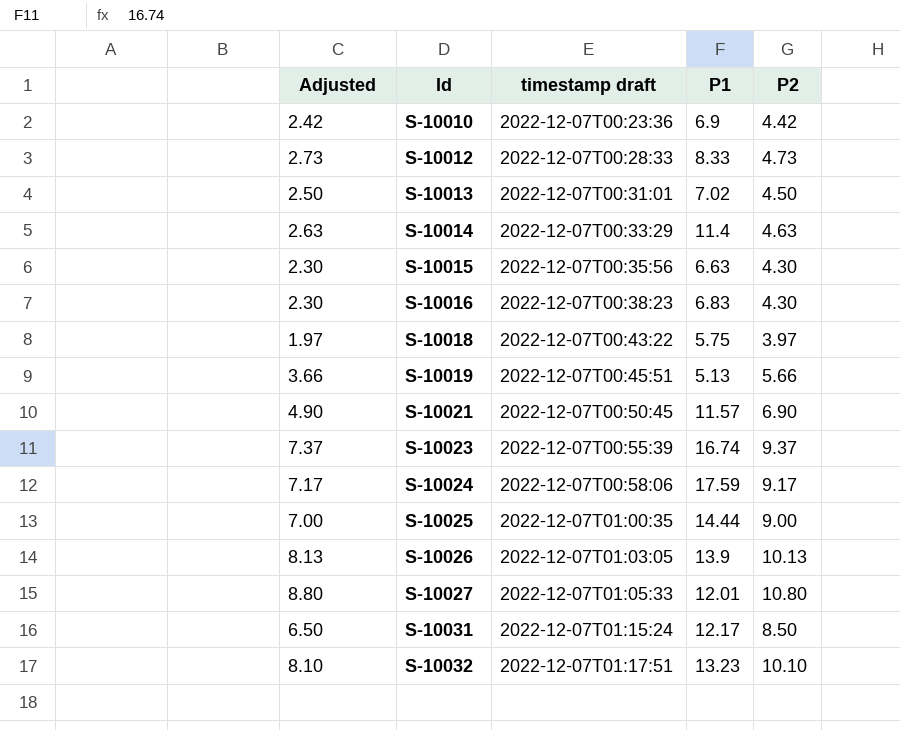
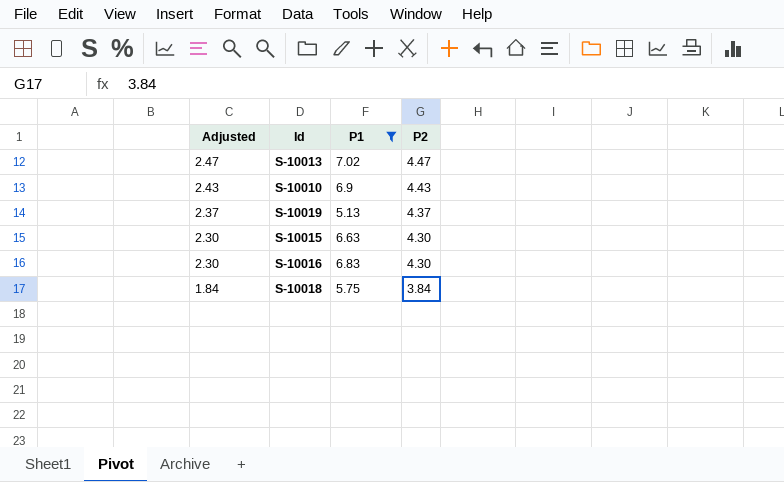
filter: none -> P1 <= 7.02
row order: Id ascending -> Adjusted descending
column timestamp draft | position: 3 -> none
S-10013 | Adjusted: 2.50 -> 2.47
S-10013 | P2: 4.50 -> 4.47
S-10010 | Adjusted: 2.42 -> 2.43
S-10010 | P2: 4.42 -> 4.43
S-10019 | Adjusted: 3.66 -> 2.37
S-10019 | P2: 5.66 -> 4.37
S-10018 | Adjusted: 1.97 -> 1.84
S-10018 | P2: 3.97 -> 3.84

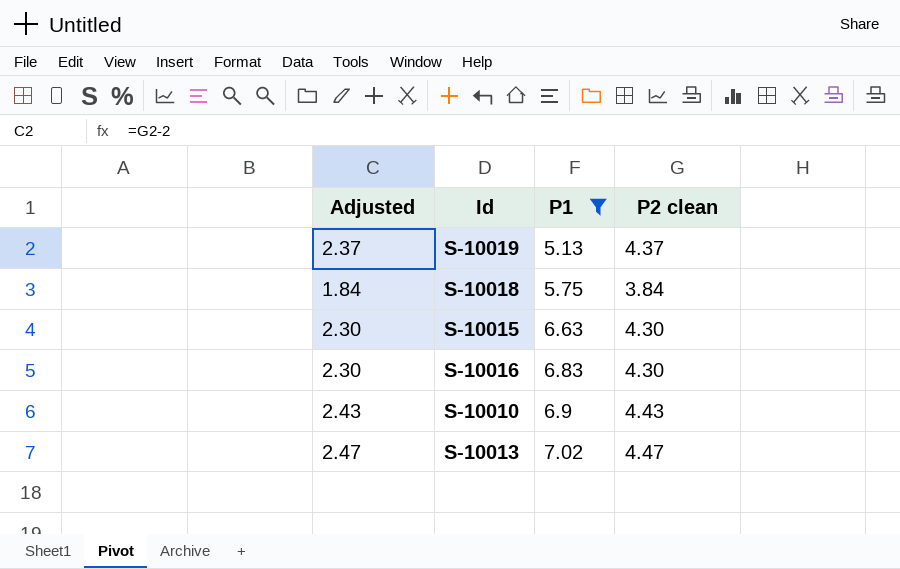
row order: Adjusted descending -> P1 ascending
column name: P2 -> P2 clean

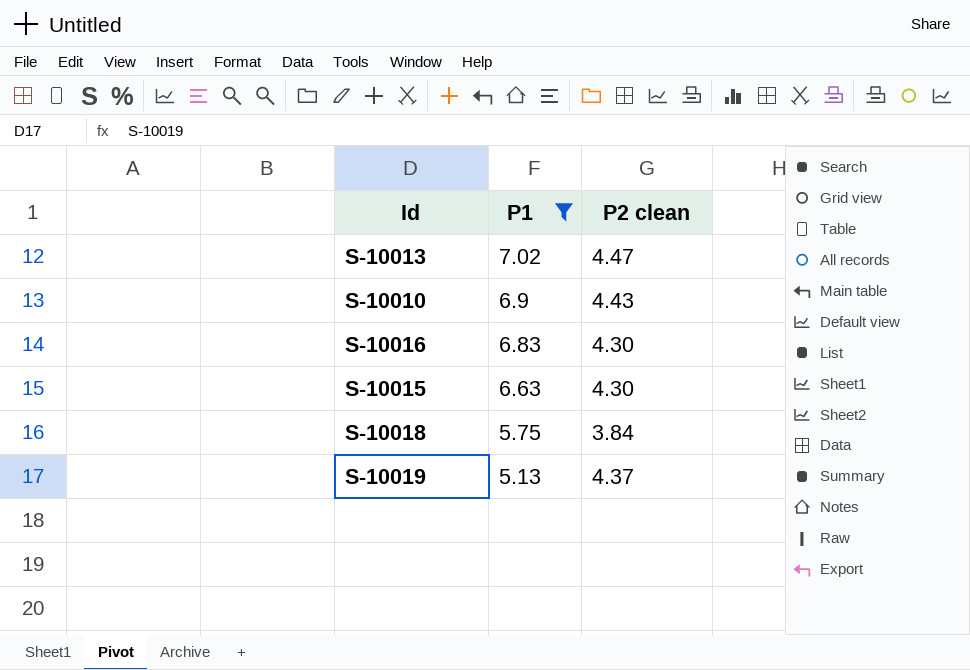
row order: P1 ascending -> P1 descending
column Adjusted | formula: [P2 clean] - 2 -> none

